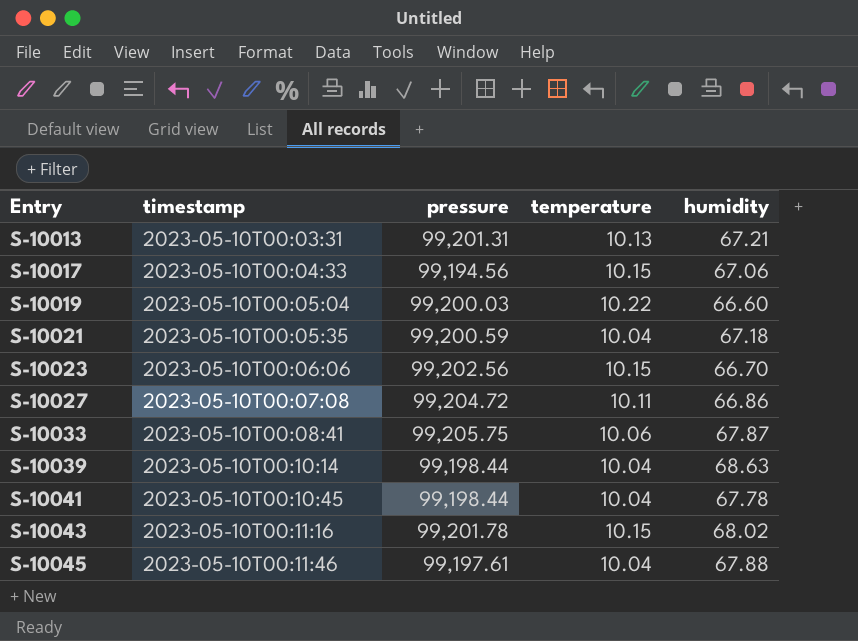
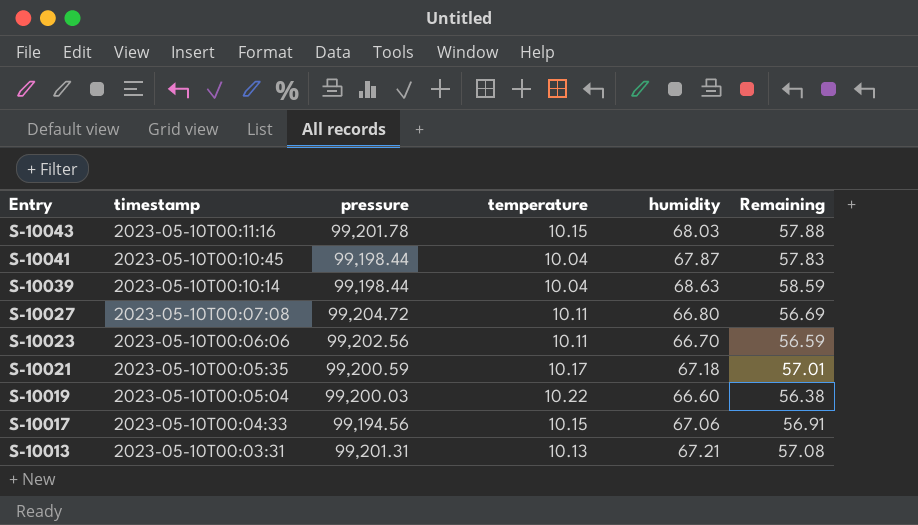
row order: Entry ascending -> Entry descending
column Remaining | formula: none -> [humidity] - [temperature]
row S-10033: 2023-05-10T00:08:41 | 99,205.75 | 10.06 | 67.87 -> none
row S-10045: 2023-05-10T00:11:46 | 99,197.61 | 10.04 | 67.88 -> none
S-10043 | humidity: 68.02 -> 68.03
S-10041 | humidity: 67.78 -> 67.87
S-10027 | humidity: 66.86 -> 66.80
S-10023 | temperature: 10.15 -> 10.11
S-10021 | temperature: 10.04 -> 10.17

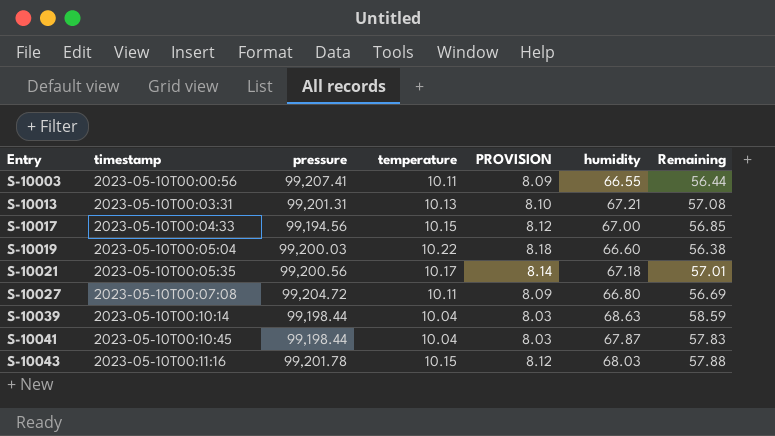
row order: Entry descending -> Entry ascending
column PROVISION | formula: none -> [temperature] * 0.8
row S-10023: 2023-05-10T00:06:06 | 99,202.56 | 10.11 | 66.70 | 56.59 -> none
row S-10003: none -> 2023-05-10T00:00:56 | 99,207.41 | 10.11 | 8.09 | 66.55 | 56.44
S-10017 | humidity: 67.06 -> 67.00
S-10017 | Remaining: 56.91 -> 56.85
S-10021 | pressure: 99,200.59 -> 99,200.56

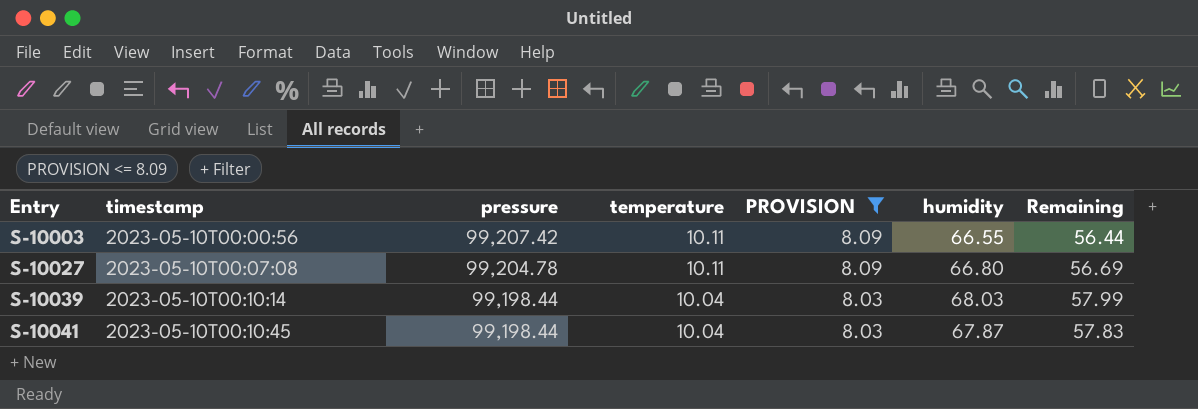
filter: none -> PROVISION <= 8.09
S-10003 | pressure: 99,207.41 -> 99,207.42
S-10027 | pressure: 99,204.72 -> 99,204.78
S-10039 | humidity: 68.63 -> 68.03
S-10039 | Remaining: 58.59 -> 57.99

